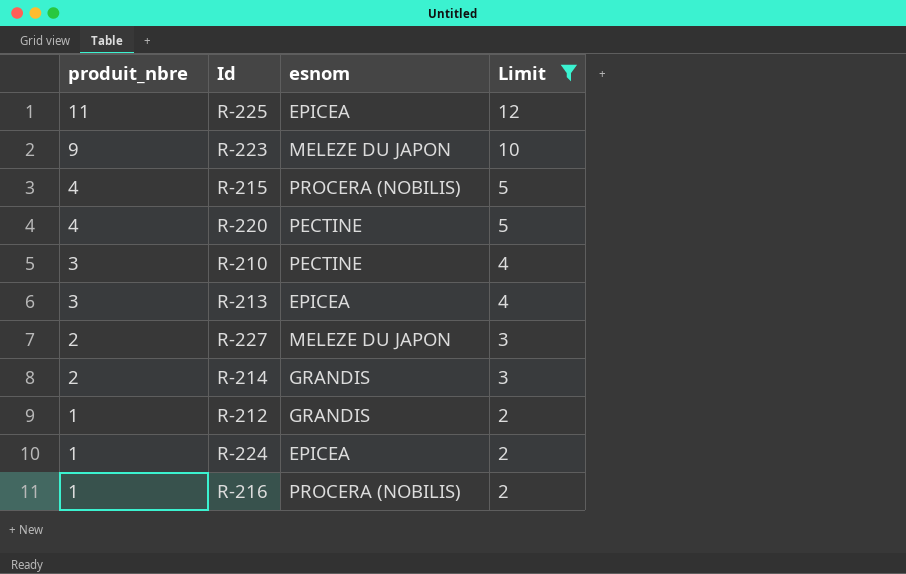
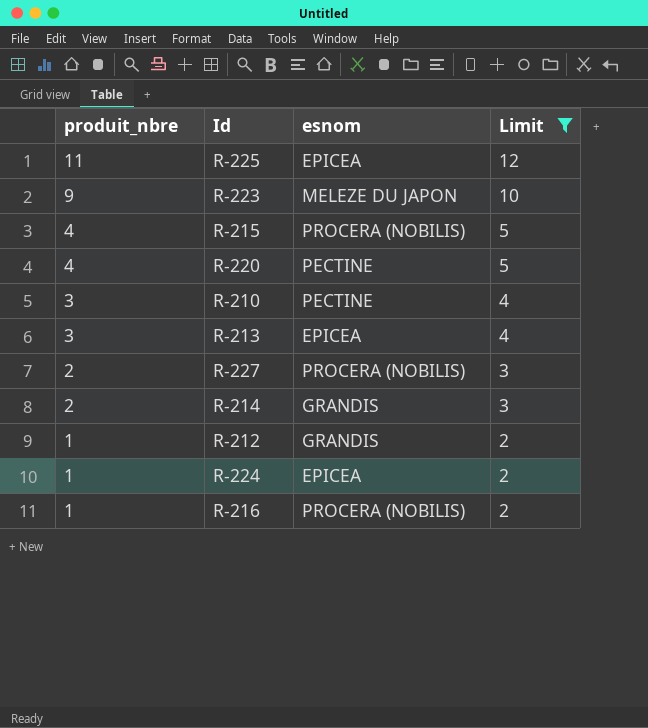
R-227 | esnom: MELEZE DU JAPON -> PROCERA (NOBILIS)

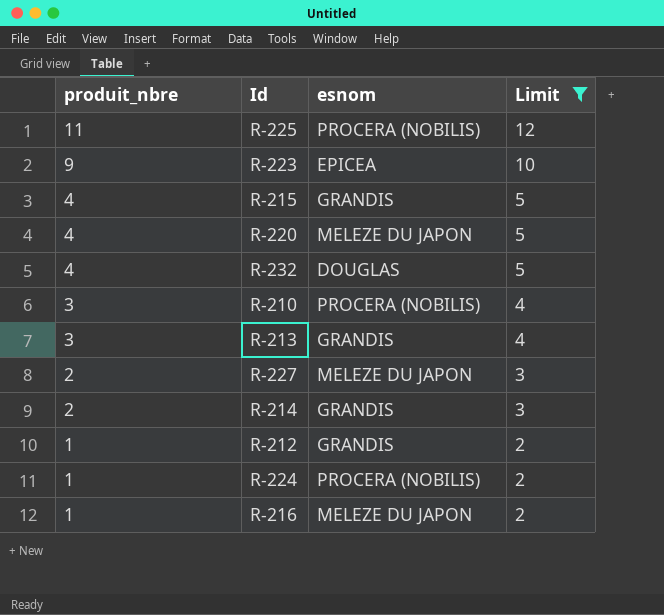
R-225 | esnom: EPICEA -> PROCERA (NOBILIS)
R-223 | esnom: MELEZE DU JAPON -> EPICEA
R-215 | esnom: PROCERA (NOBILIS) -> GRANDIS
R-220 | esnom: PECTINE -> MELEZE DU JAPON
row R-232: none -> 4 | DOUGLAS | 5
R-210 | esnom: PECTINE -> PROCERA (NOBILIS)
R-213 | esnom: EPICEA -> GRANDIS
R-227 | esnom: PROCERA (NOBILIS) -> MELEZE DU JAPON
R-224 | esnom: EPICEA -> PROCERA (NOBILIS)
R-216 | esnom: PROCERA (NOBILIS) -> MELEZE DU JAPON

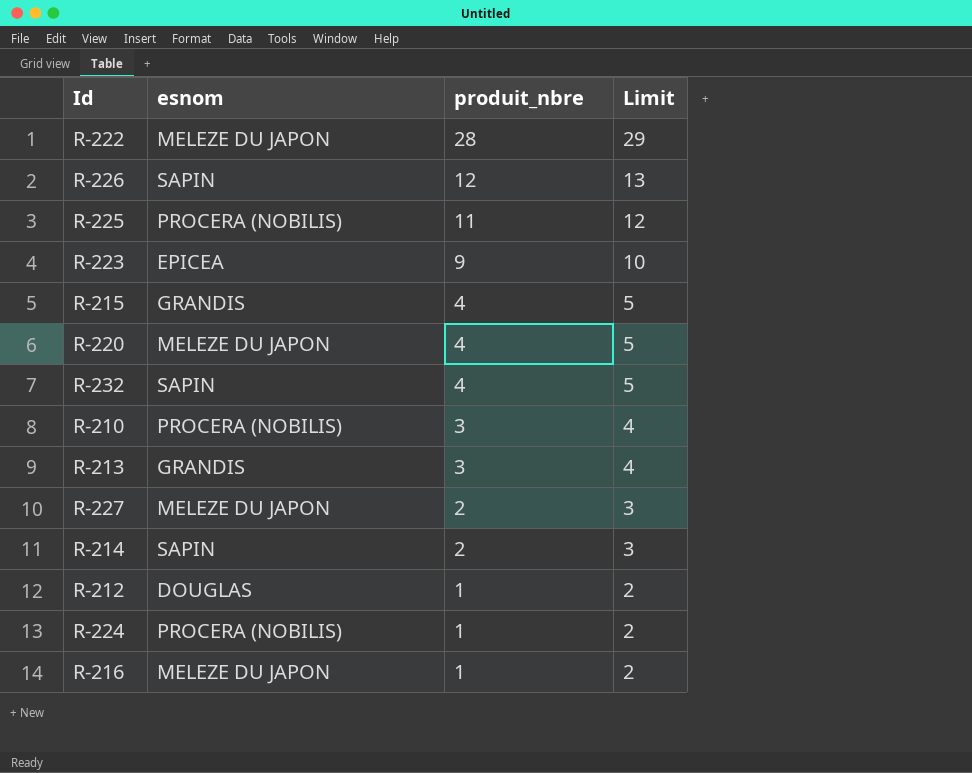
filter: Limit <= 12 -> none
column produit_nbre | position: 1 -> 3
R-232 | esnom: DOUGLAS -> SAPIN
R-214 | esnom: GRANDIS -> SAPIN
R-212 | esnom: GRANDIS -> DOUGLAS

